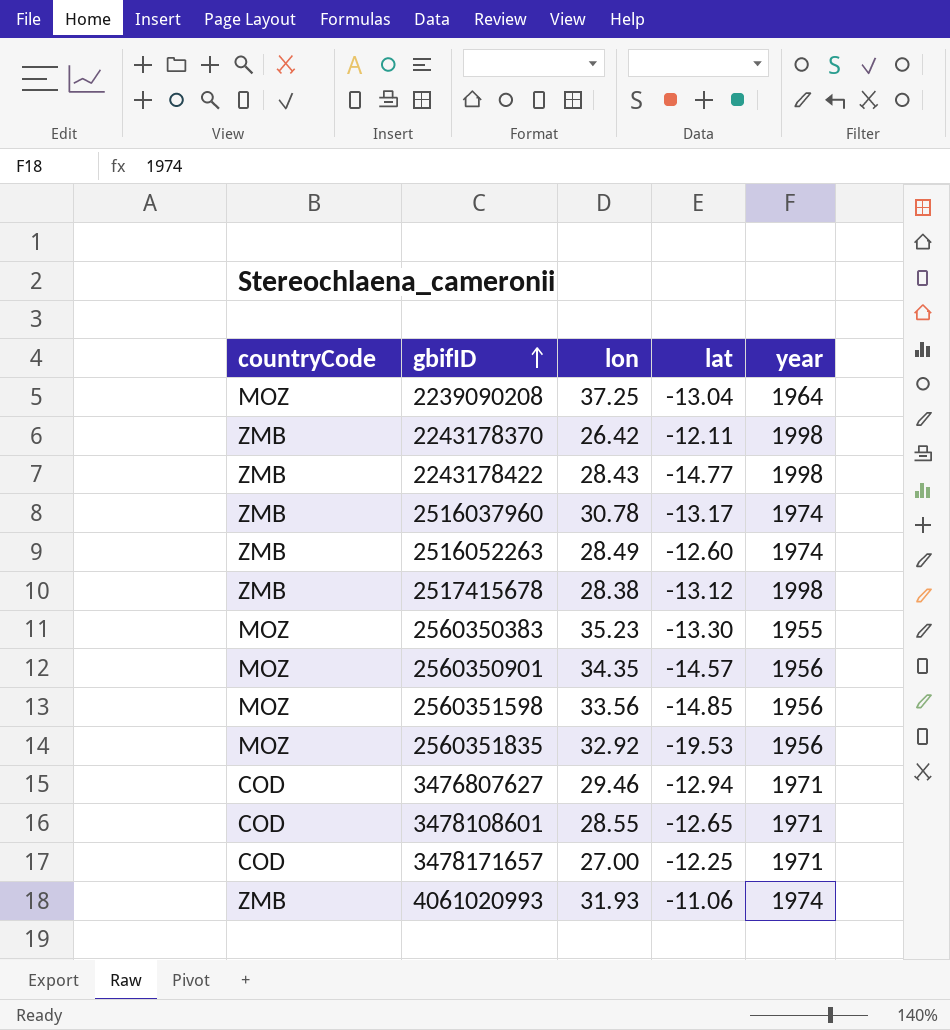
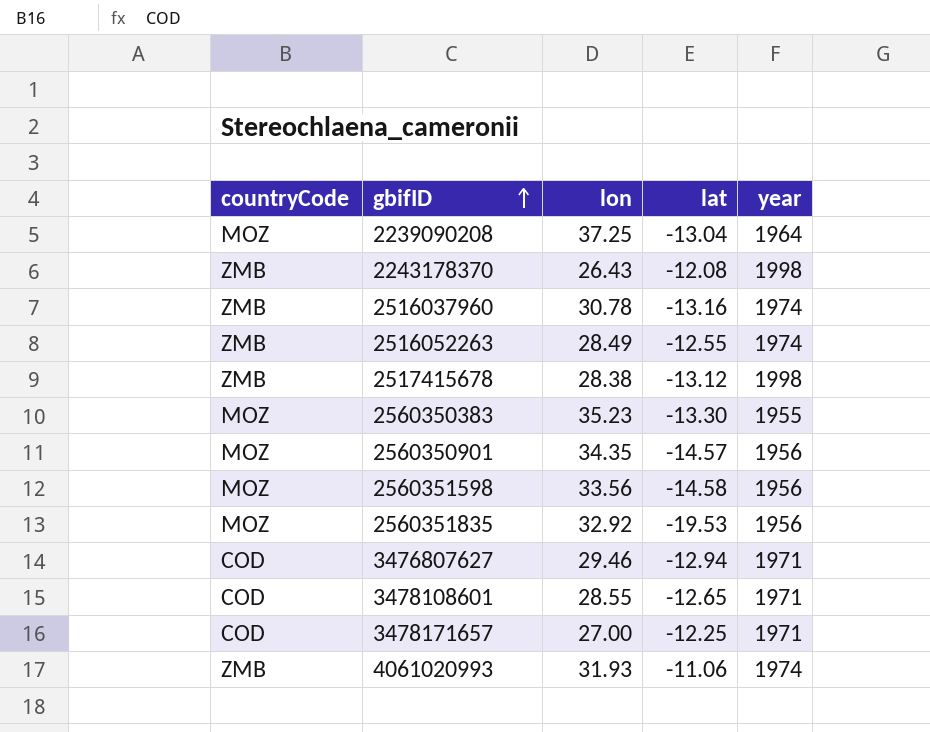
row 2243178422: ZMB | 28.43 | -14.77 | 1998 -> none
2243178370 | lon: 26.42 -> 26.43
2243178370 | lat: -12.11 -> -12.08
2516037960 | lat: -13.17 -> -13.16
2516052263 | lat: -12.60 -> -12.55
2560351598 | lat: -14.85 -> -14.58

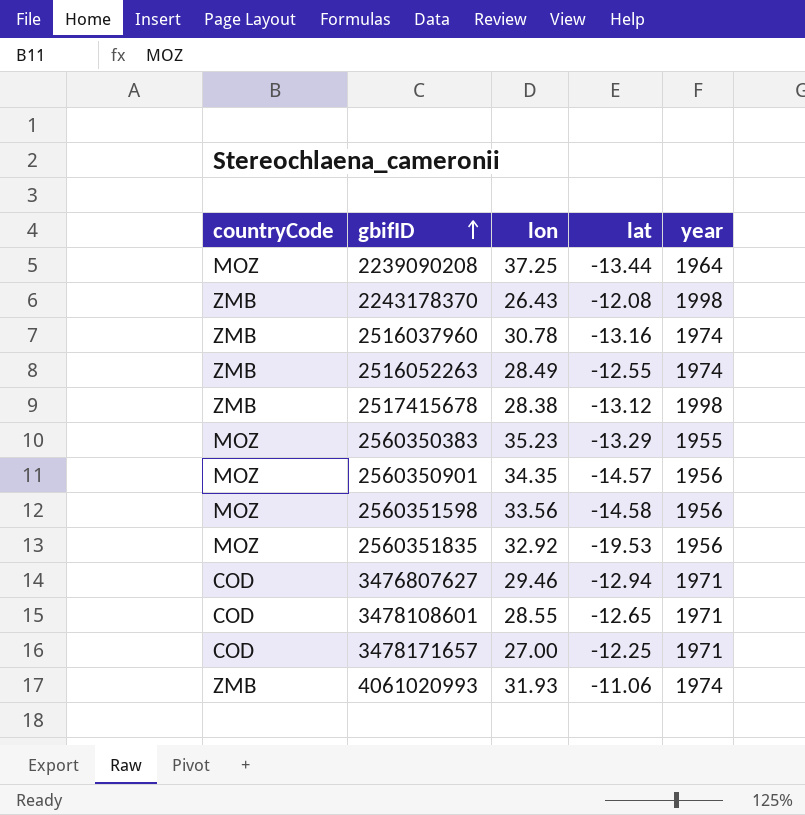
2239090208 | lat: -13.04 -> -13.44
2560350383 | lat: -13.30 -> -13.29

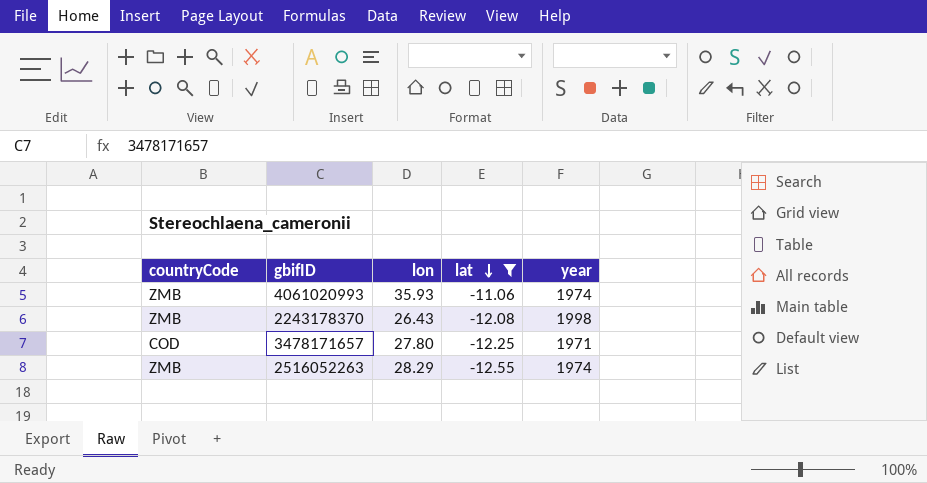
filter: none -> lat >= -12.55
row order: gbifID ascending -> lat descending
4061020993 | lon: 31.93 -> 35.93
3478171657 | lon: 27.00 -> 27.80
2516052263 | lon: 28.49 -> 28.29

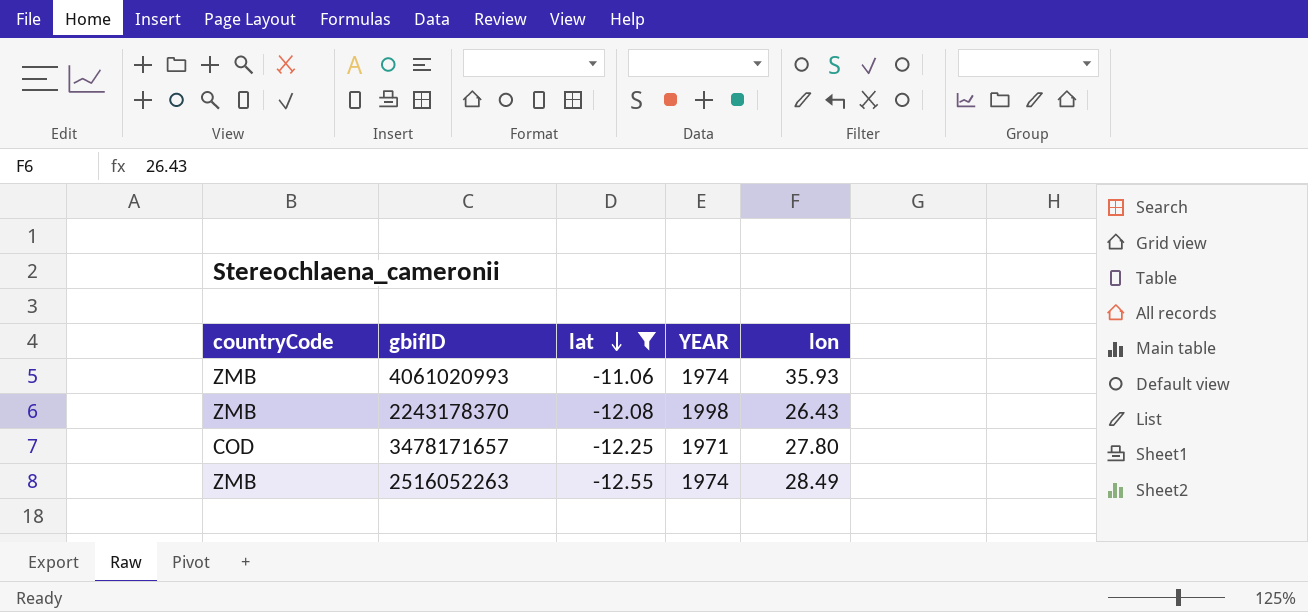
column name: year -> YEAR
column lon | position: 3 -> 5
2516052263 | lon: 28.29 -> 28.49

